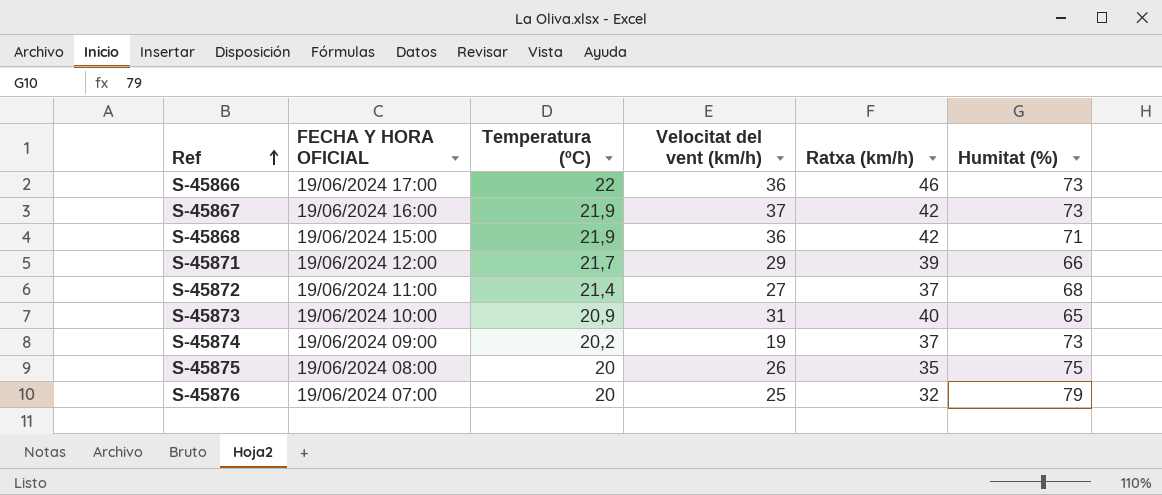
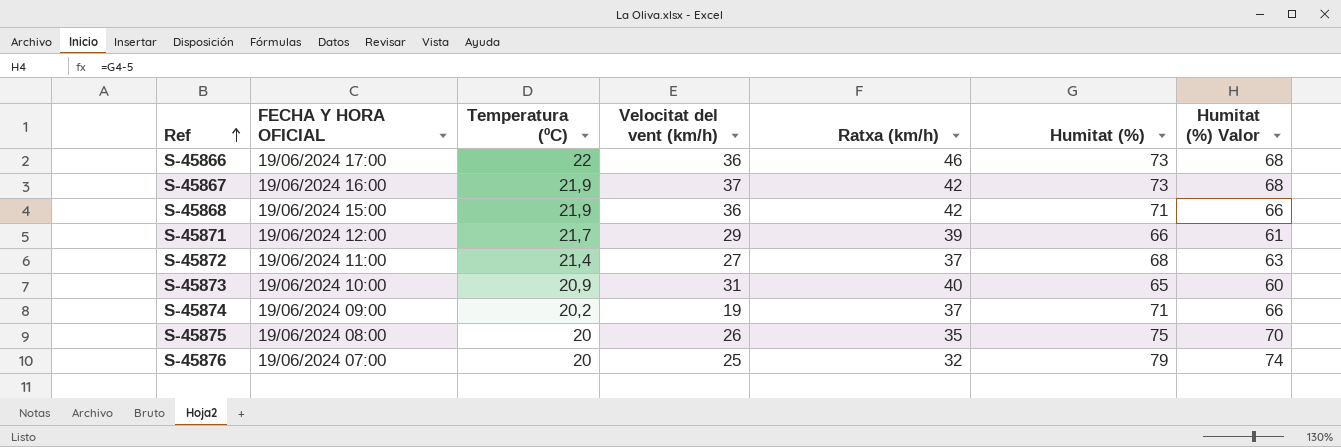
column Humitat (%) Valor | formula: none -> [Humitat (%)] - 5
S-45874 | Humitat (%): 73 -> 71

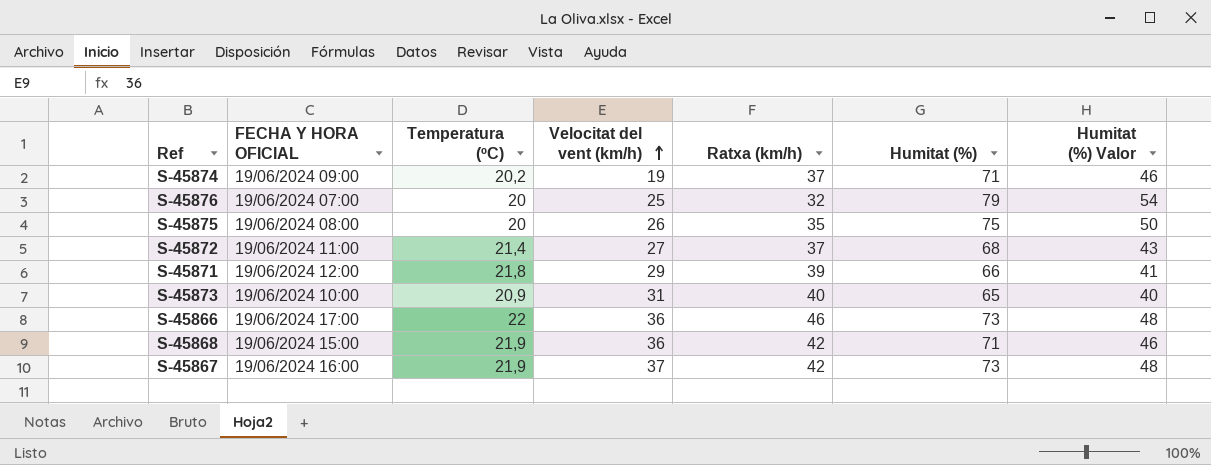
row order: Ref ascending -> Velocitat del vent (km/h) ascending
column Humitat (%) Valor | formula: [Humitat (%)] - 5 -> [Humitat (%)] - 25
S-45871 | Temperatura (ºC): 21,7 -> 21,8

